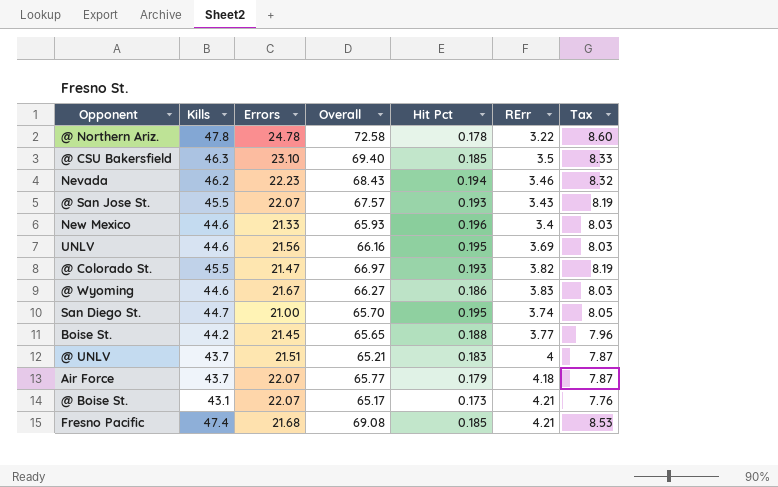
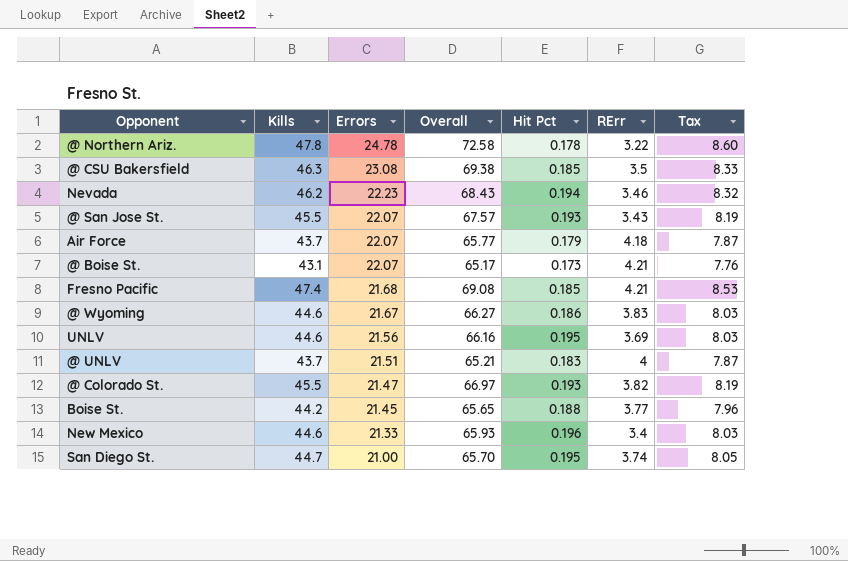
row order: none -> Errors descending
@ CSU Bakersfield | Errors: 23.10 -> 23.08
@ CSU Bakersfield | Overall: 69.40 -> 69.38

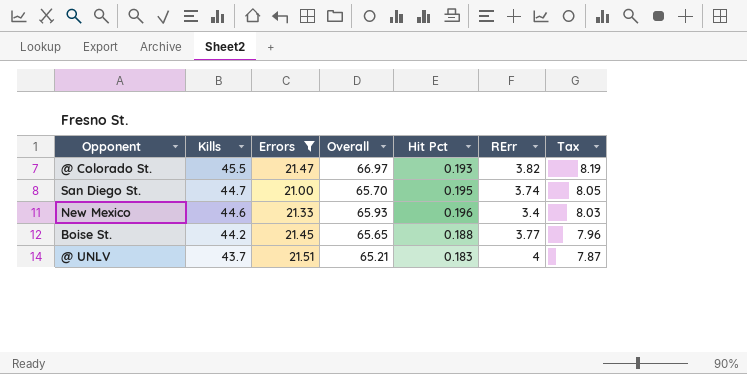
filter: none -> Errors <= 21.51
row order: Errors descending -> Kills descending

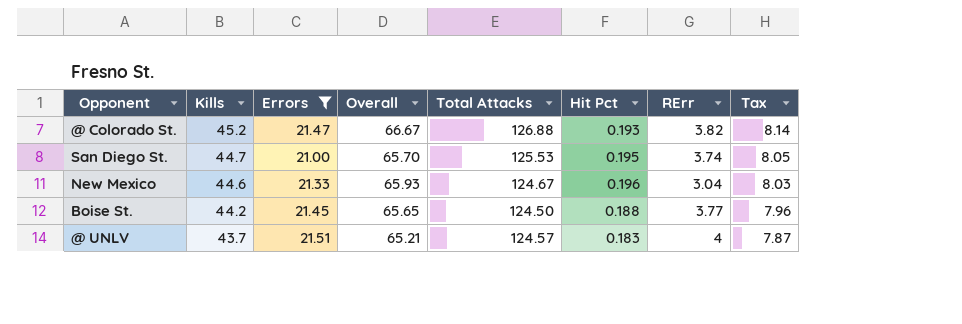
column Total Attacks | position: none -> 5
@ Colorado St. | Kills: 45.5 -> 45.2
@ Colorado St. | Overall: 66.97 -> 66.67
@ Colorado St. | Tax: 8.19 -> 8.14
New Mexico | RErr: 3.4 -> 3.04

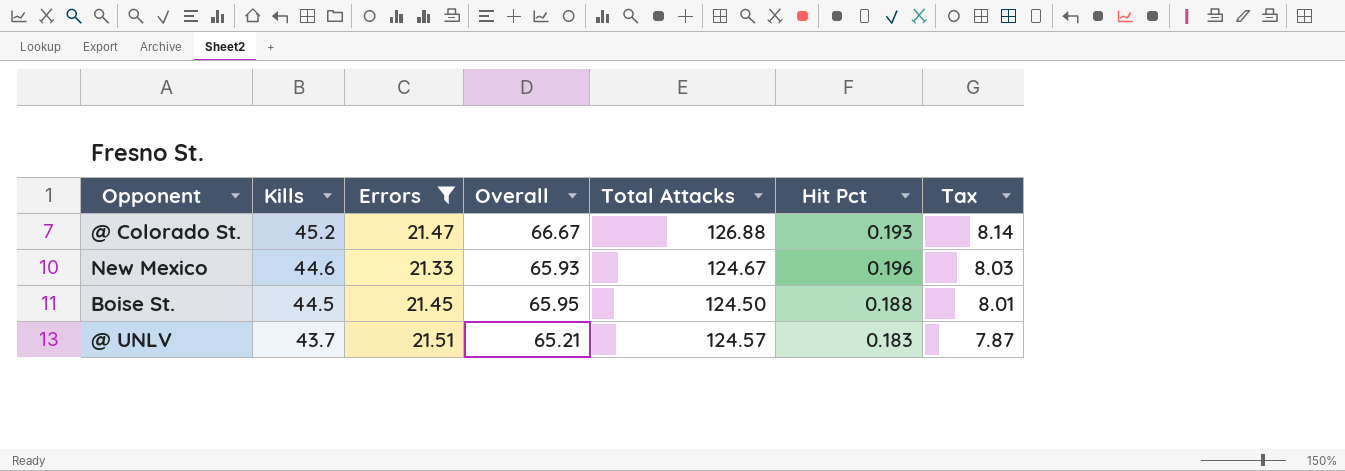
column RErr | position: 7 -> none
row San Diego St.: 44.7 | 21.00 | 65.70 | 125.53 | 0.195 | 3.74 | 8.05 -> none
Boise St. | Kills: 44.2 -> 44.5
Boise St. | Overall: 65.65 -> 65.95
Boise St. | Tax: 7.96 -> 8.01

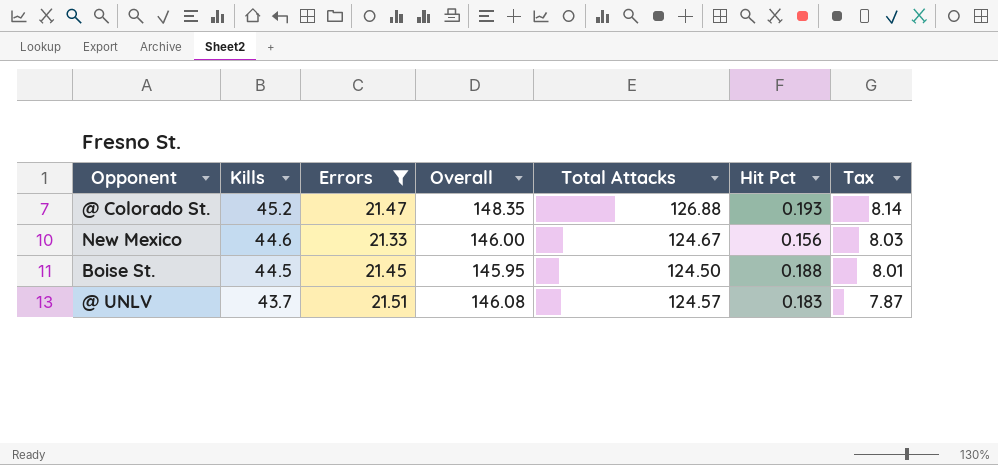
column Overall | formula: [Kills] + [Errors] -> [Errors] + [Total Attacks]
New Mexico | Hit Pct: 0.196 -> 0.156

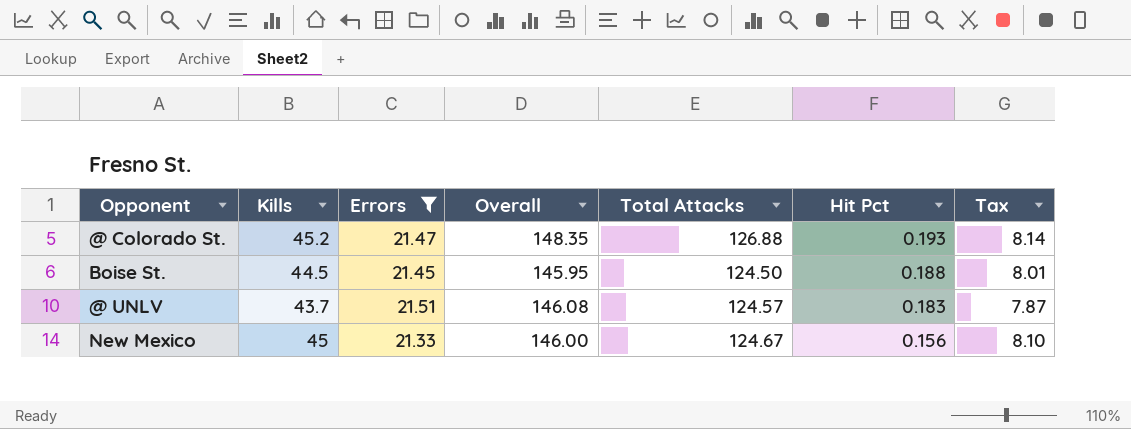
row order: Kills descending -> Hit Pct descending
New Mexico | Kills: 44.6 -> 45
New Mexico | Tax: 8.03 -> 8.10

